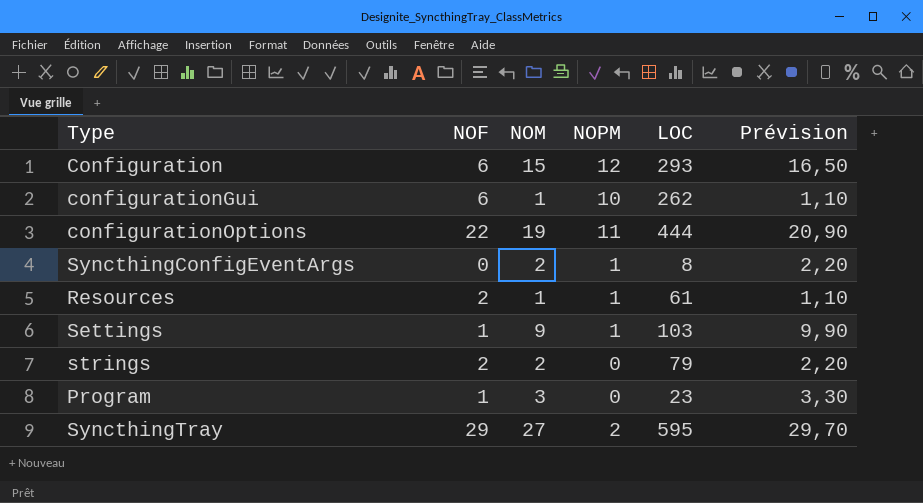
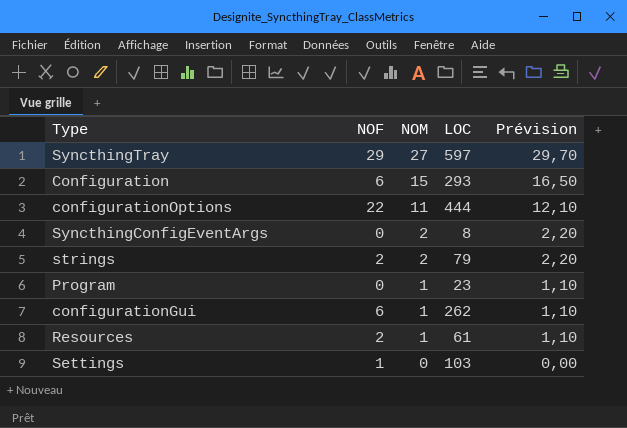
row order: none -> NOM descending
column NOPM | position: 4 -> none
SyncthingTray | LOC: 595 -> 597
configurationOptions | NOM: 19 -> 11
configurationOptions | Prévision: 20,90 -> 12,10
Program | NOF: 1 -> 0
Program | NOM: 3 -> 1
Program | Prévision: 3,30 -> 1,10
Settings | NOM: 9 -> 0
Settings | Prévision: 9,90 -> 0,00

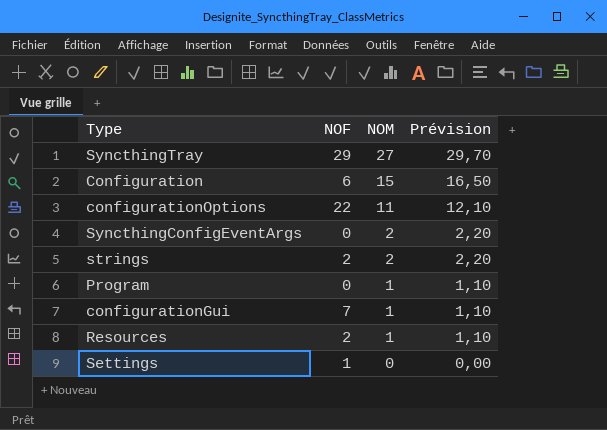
column LOC | position: 4 -> none
configurationGui | NOF: 6 -> 7

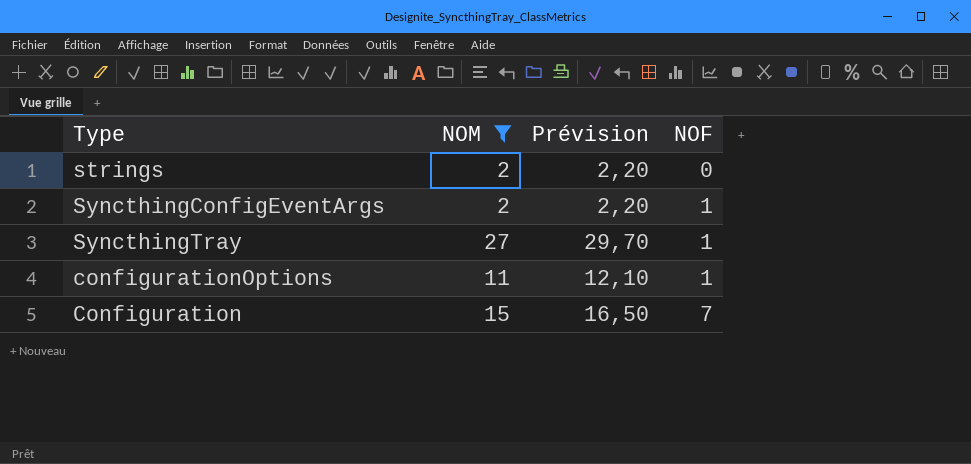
filter: none -> NOM >= 2
row order: NOM descending -> NOF ascending
column NOF | position: 2 -> 4
strings | NOF: 2 -> 0
SyncthingConfigEventArgs | NOF: 0 -> 1
SyncthingTray | NOF: 29 -> 1
configurationOptions | NOF: 22 -> 1
Configuration | NOF: 6 -> 7

